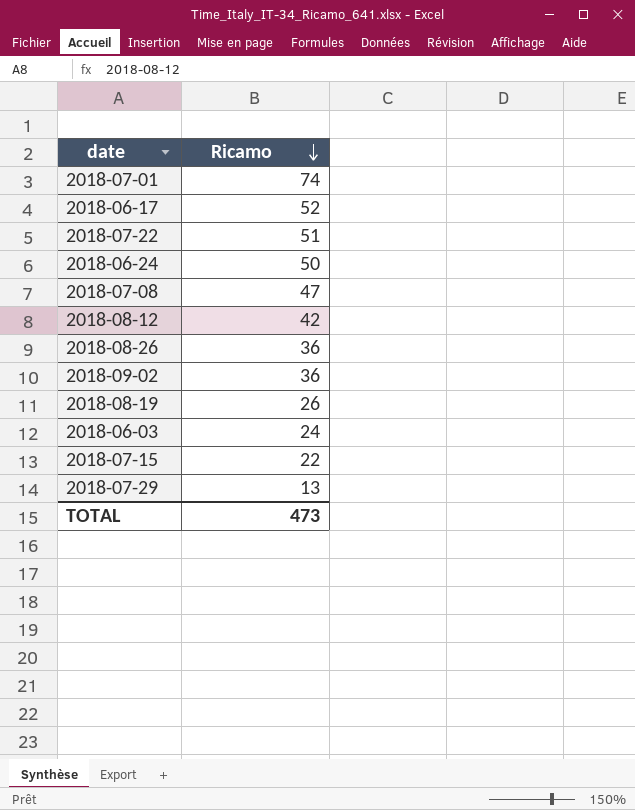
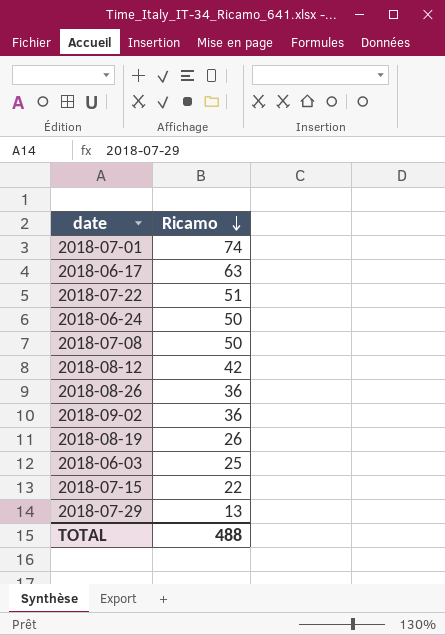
2018-06-17 | Ricamo: 52 -> 63
2018-07-08 | Ricamo: 47 -> 50
2018-06-03 | Ricamo: 24 -> 25
TOTAL | Ricamo: 473 -> 488

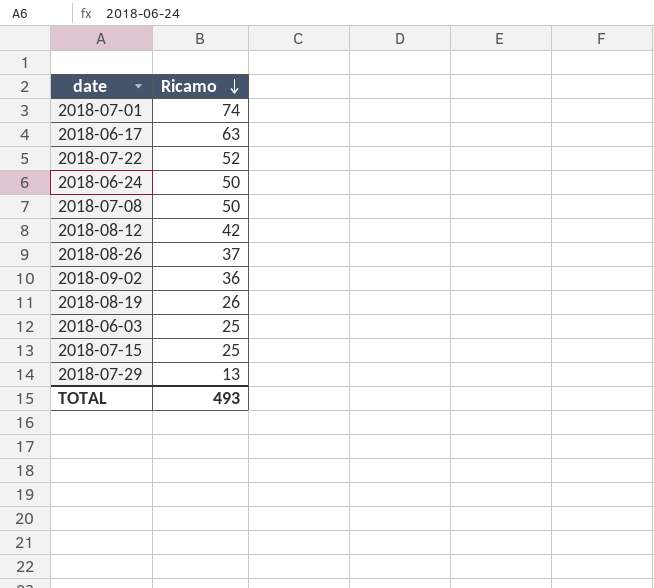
2018-07-22 | Ricamo: 51 -> 52
2018-08-26 | Ricamo: 36 -> 37
2018-07-15 | Ricamo: 22 -> 25
TOTAL | Ricamo: 488 -> 493

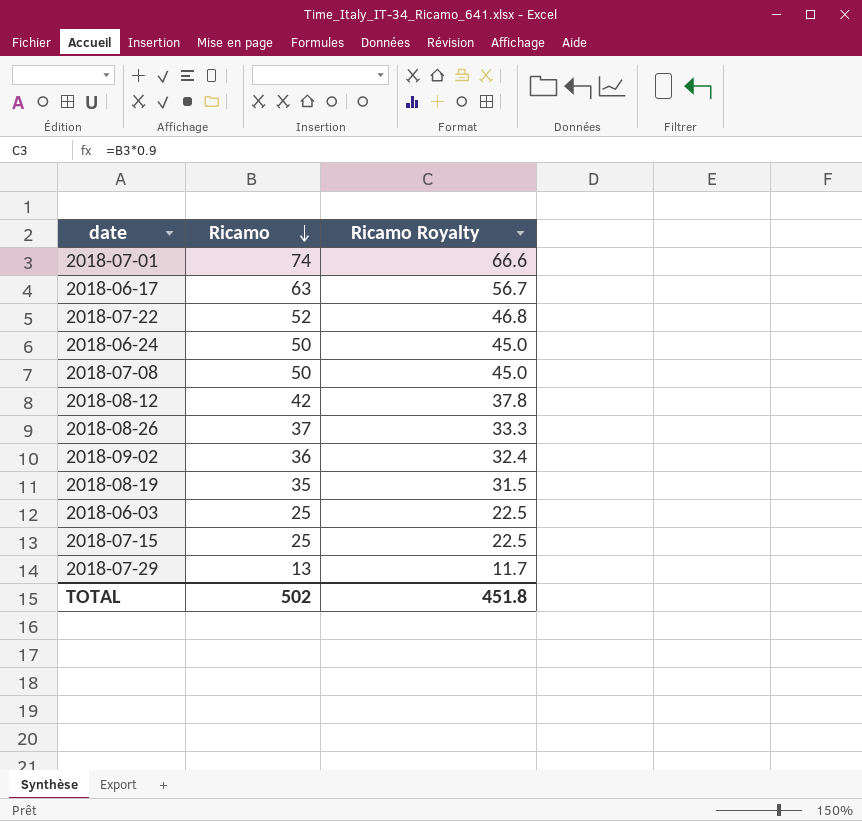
column Ricamo Royalty | formula: none -> [Ricamo] * 0.9
2018-08-19 | Ricamo: 26 -> 35
TOTAL | Ricamo: 493 -> 502

